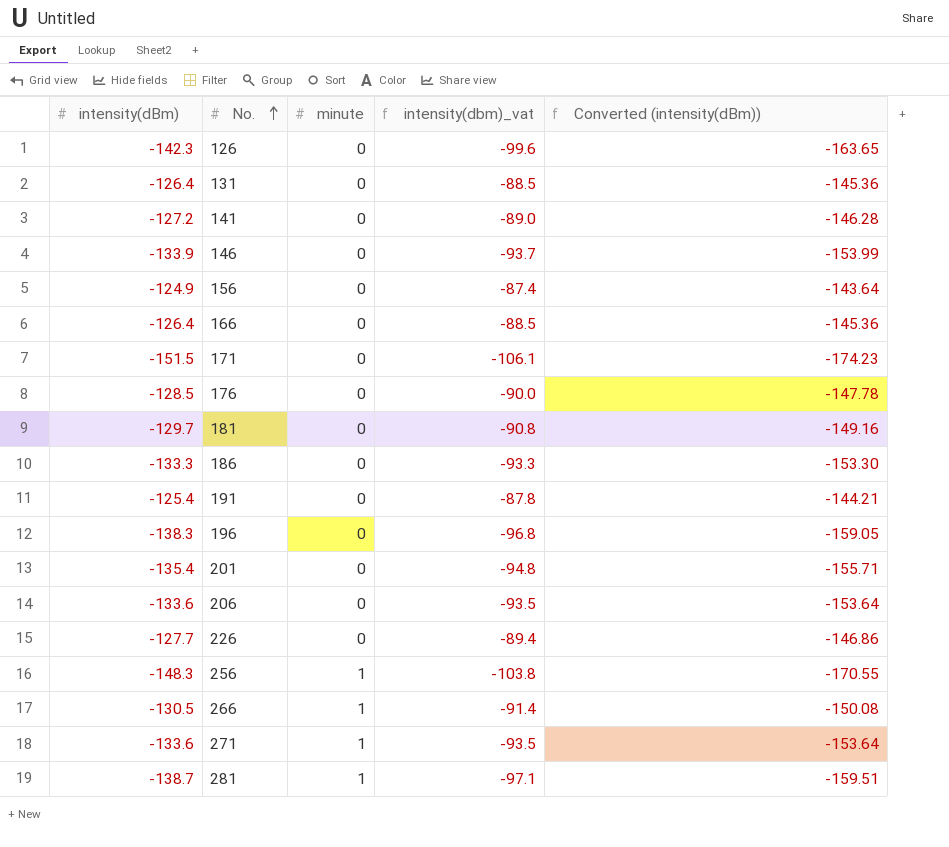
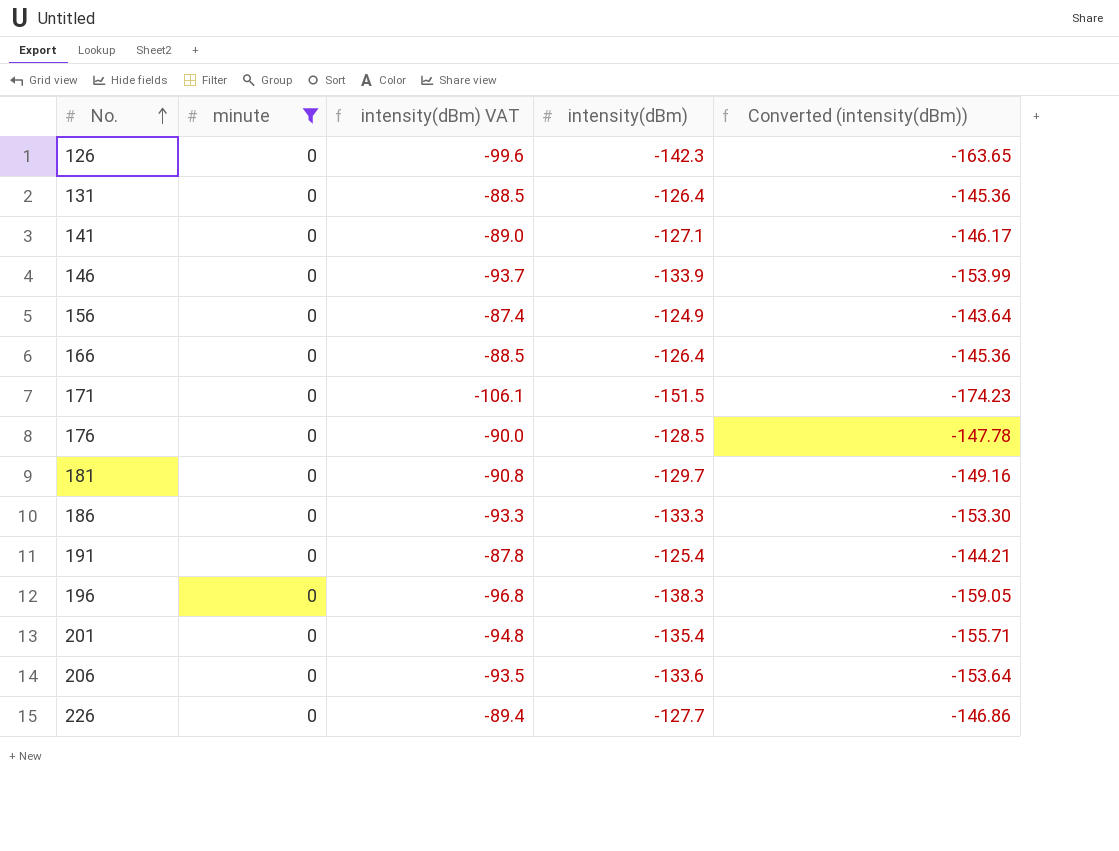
filter: none -> minute = 0
column name: intensity(dbm)_vat -> intensity(dBm) VAT
column intensity(dBm) | position: 1 -> 4
141 | intensity(dBm): -127.2 -> -127.1
141 | Converted (intensity(dBm)): -146.28 -> -146.17

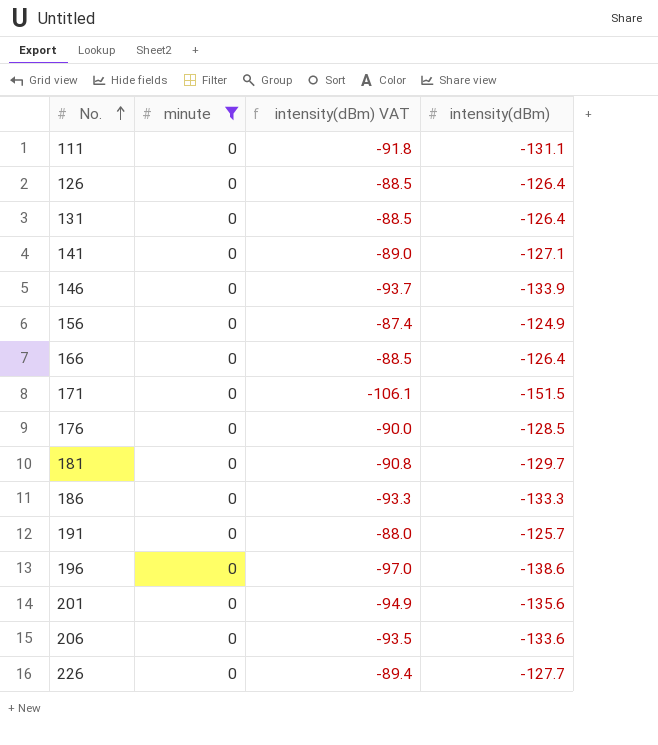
column Converted (intensity(dBm)) | formula: [intensity(dBm)] * 1.15 -> none
row 111: none -> 0 | -91.8 | -131.1
126 | intensity(dBm) VAT: -99.6 -> -88.5
126 | intensity(dBm): -142.3 -> -126.4
191 | intensity(dBm) VAT: -87.8 -> -88.0
191 | intensity(dBm): -125.4 -> -125.7
196 | intensity(dBm) VAT: -96.8 -> -97.0
196 | intensity(dBm): -138.3 -> -138.6
201 | intensity(dBm) VAT: -94.8 -> -94.9
201 | intensity(dBm): -135.4 -> -135.6

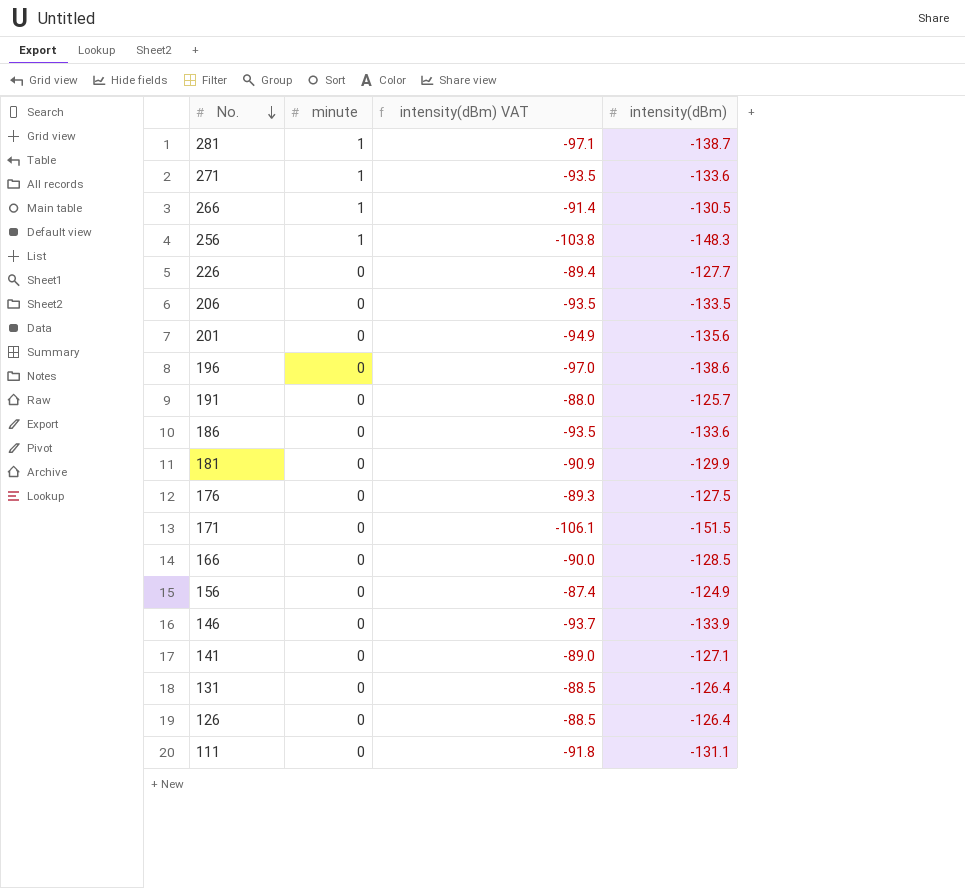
filter: minute = 0 -> none
row order: No. ascending -> No. descending
206 | intensity(dBm): -133.6 -> -133.5
186 | intensity(dBm) VAT: -93.3 -> -93.5
186 | intensity(dBm): -133.3 -> -133.6
181 | intensity(dBm) VAT: -90.8 -> -90.9
181 | intensity(dBm): -129.7 -> -129.9
176 | intensity(dBm) VAT: -90.0 -> -89.3
176 | intensity(dBm): -128.5 -> -127.5
166 | intensity(dBm) VAT: -88.5 -> -90.0
166 | intensity(dBm): -126.4 -> -128.5

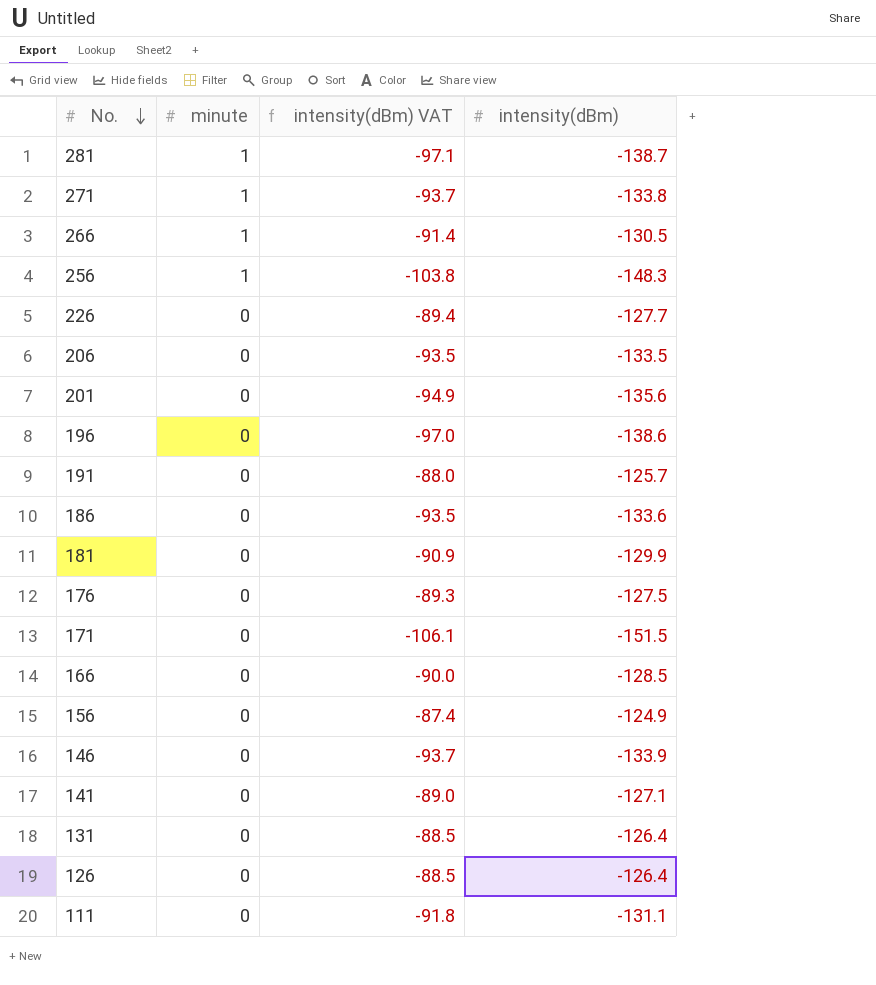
271 | intensity(dBm) VAT: -93.5 -> -93.7
271 | intensity(dBm): -133.6 -> -133.8

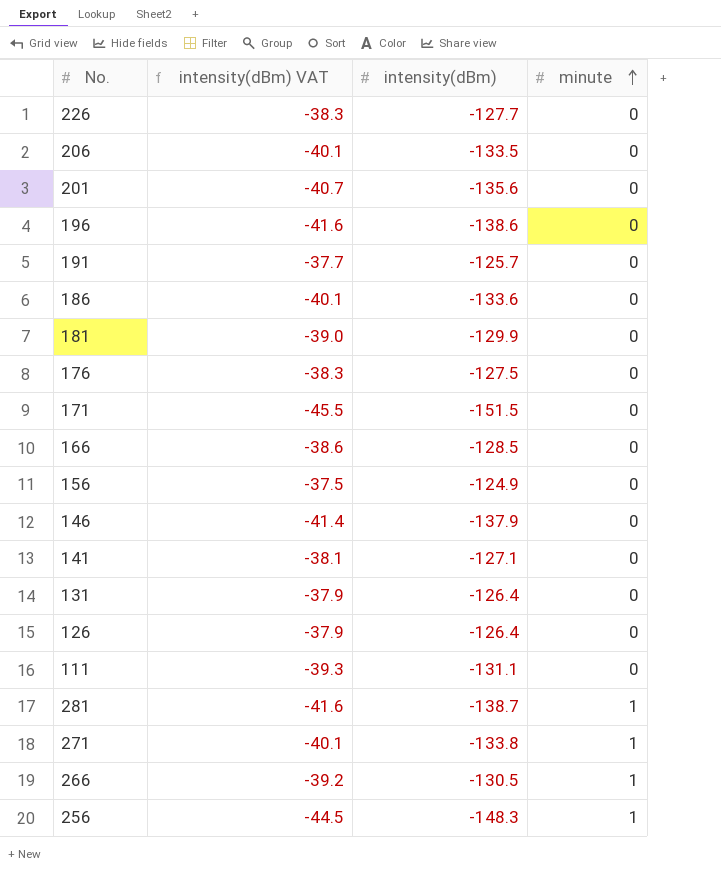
row order: No. descending -> minute ascending
column intensity(dBm) VAT | formula: [intensity(dBm)] * 0.7 -> [intensity(dBm)] * 0.3
column minute | position: 2 -> 4
146 | intensity(dBm): -133.9 -> -137.9

